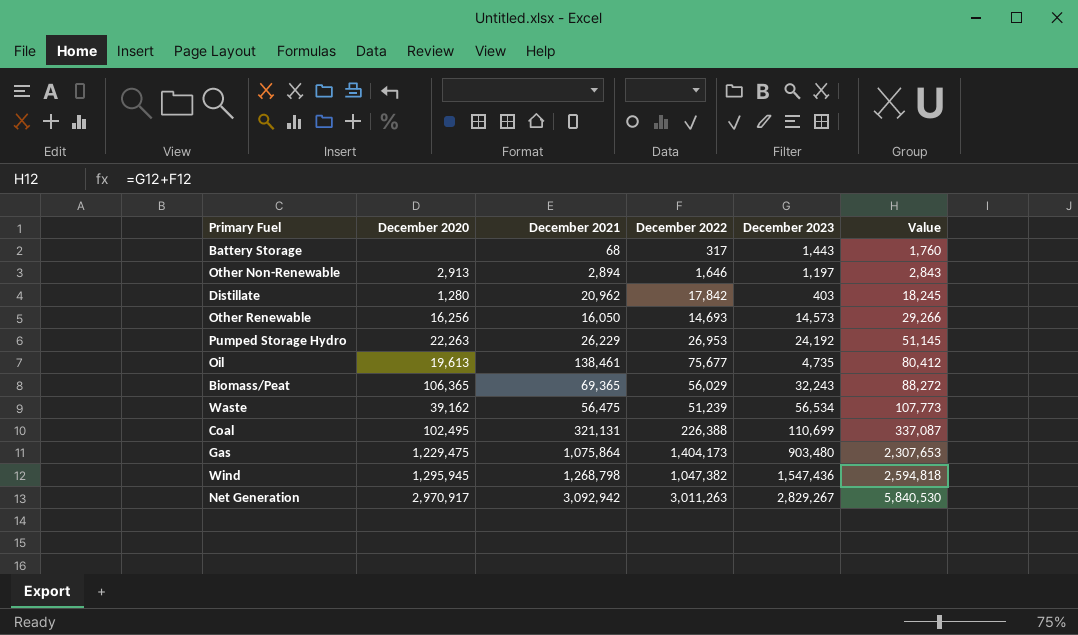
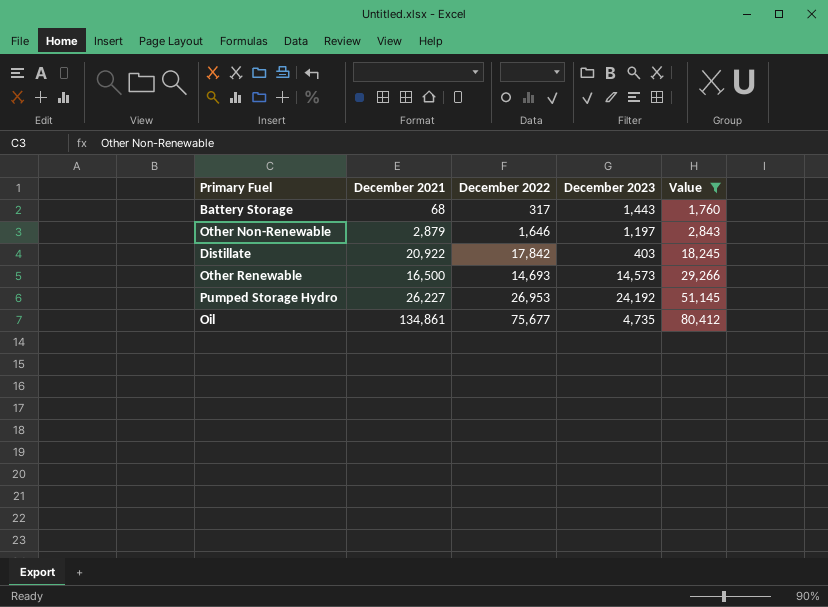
filter: none -> Value <= 80,412
column December 2020 | position: 2 -> none
Other Non-Renewable | December 2021: 2,894 -> 2,879
Distillate | December 2021: 20,962 -> 20,922
Other Renewable | December 2021: 16,050 -> 16,500
Pumped Storage Hydro | December 2021: 26,229 -> 26,227
Oil | December 2021: 138,461 -> 134,861

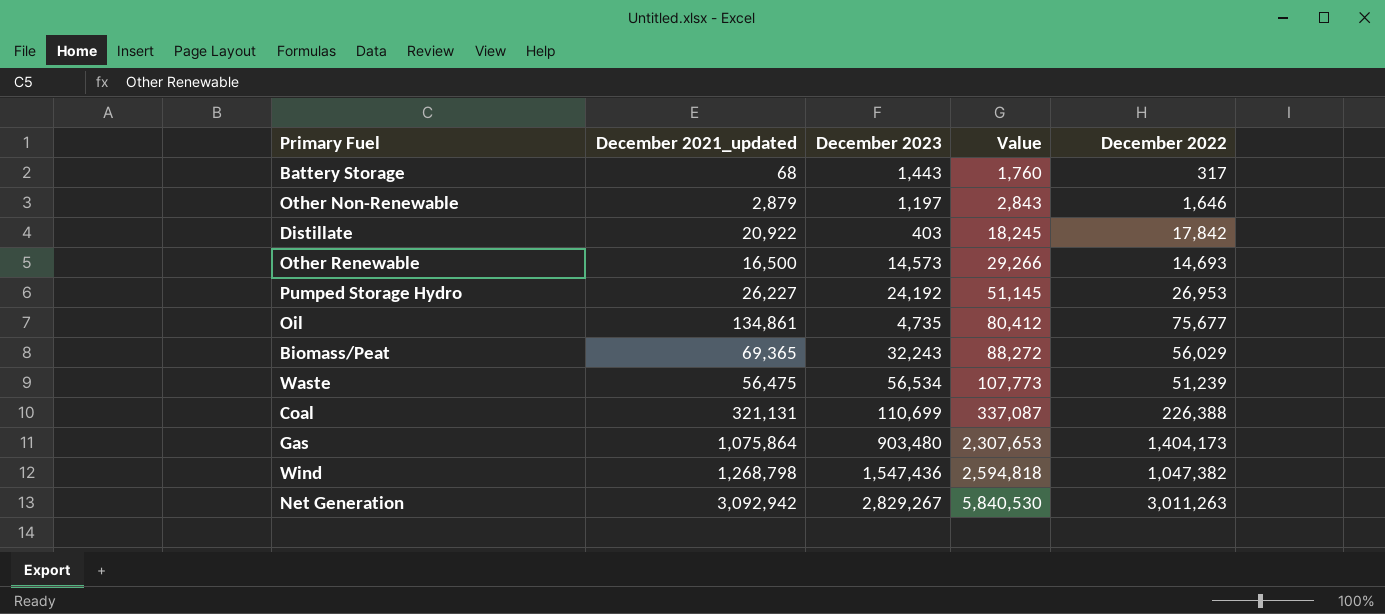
filter: Value <= 80,412 -> none
column name: December 2021 -> December 2021_updated
column December 2022 | position: 3 -> 5

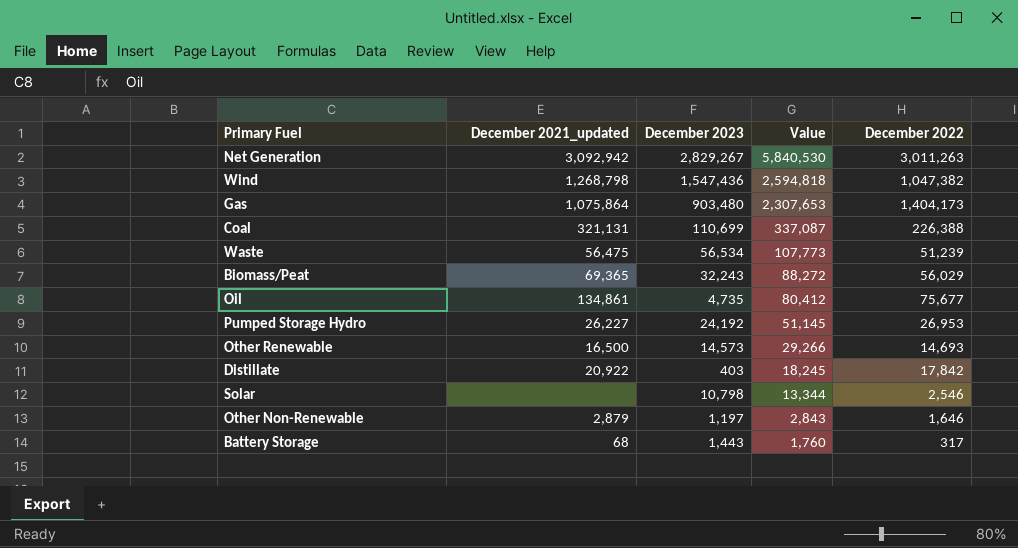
row order: Value ascending -> Value descending
row Solar: none -> none | 10,798 | 13,344 | 2,546

